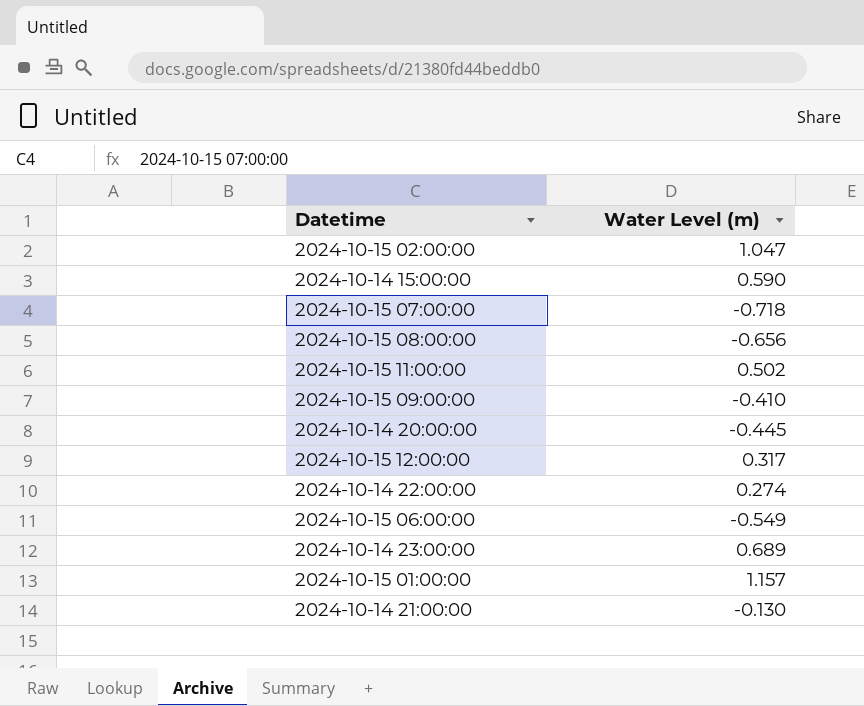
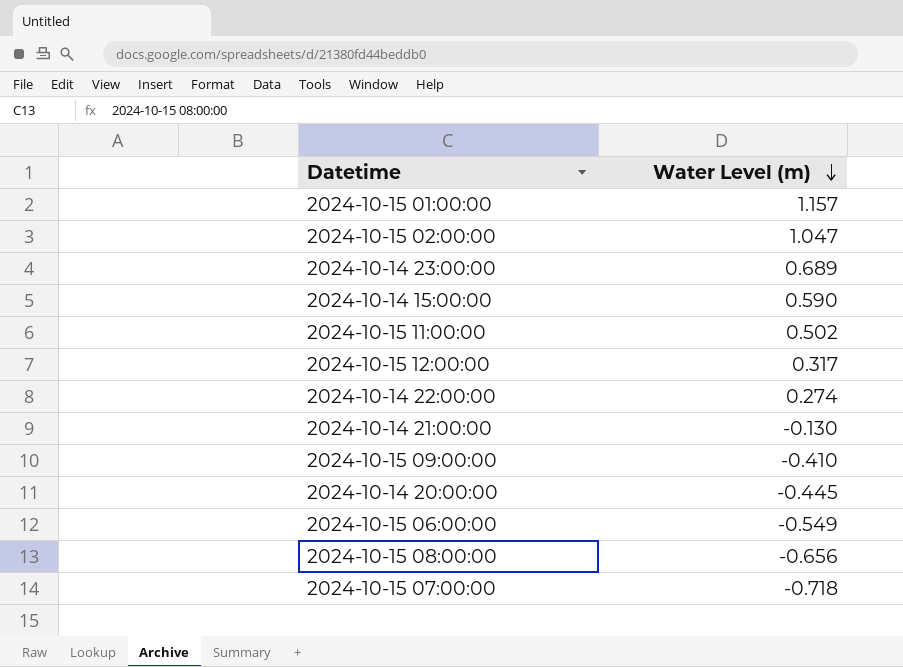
row order: none -> Water Level (m) descending

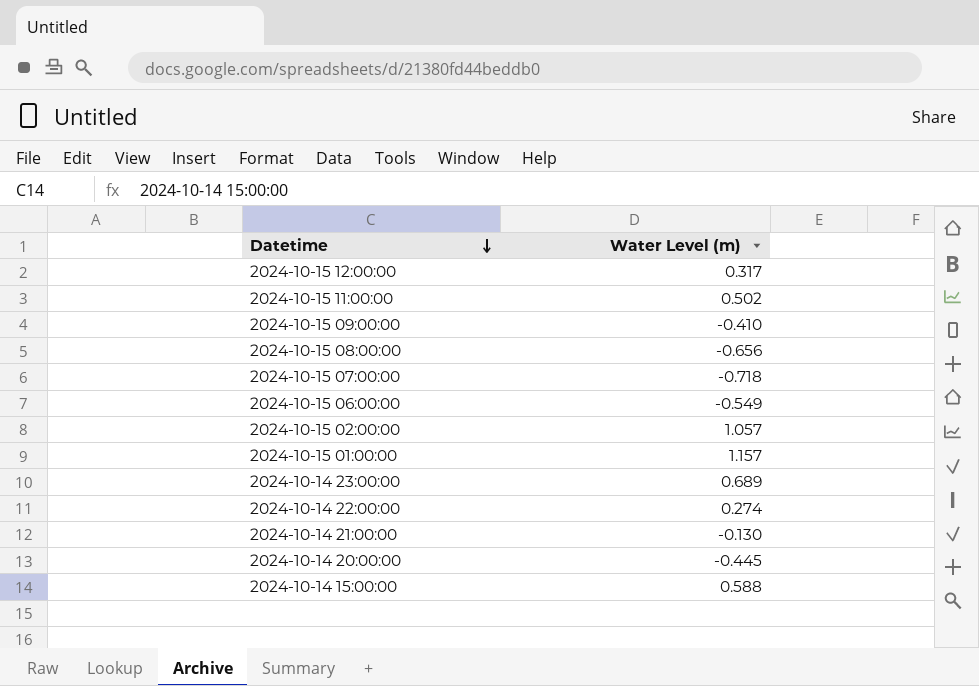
row order: Water Level (m) descending -> Datetime descending
2024-10-15 02:00:00 | Water Level (m): 1.047 -> 1.057
2024-10-14 15:00:00 | Water Level (m): 0.590 -> 0.588

